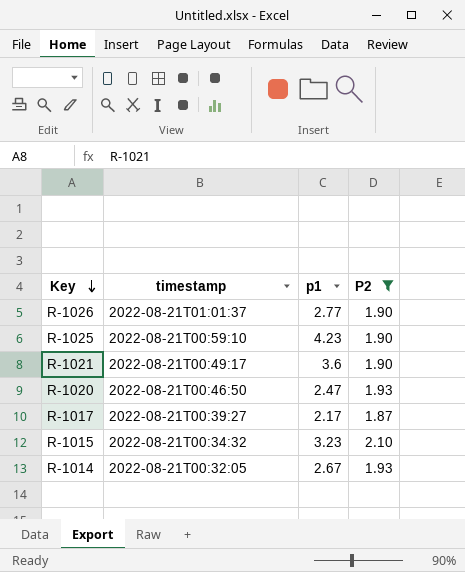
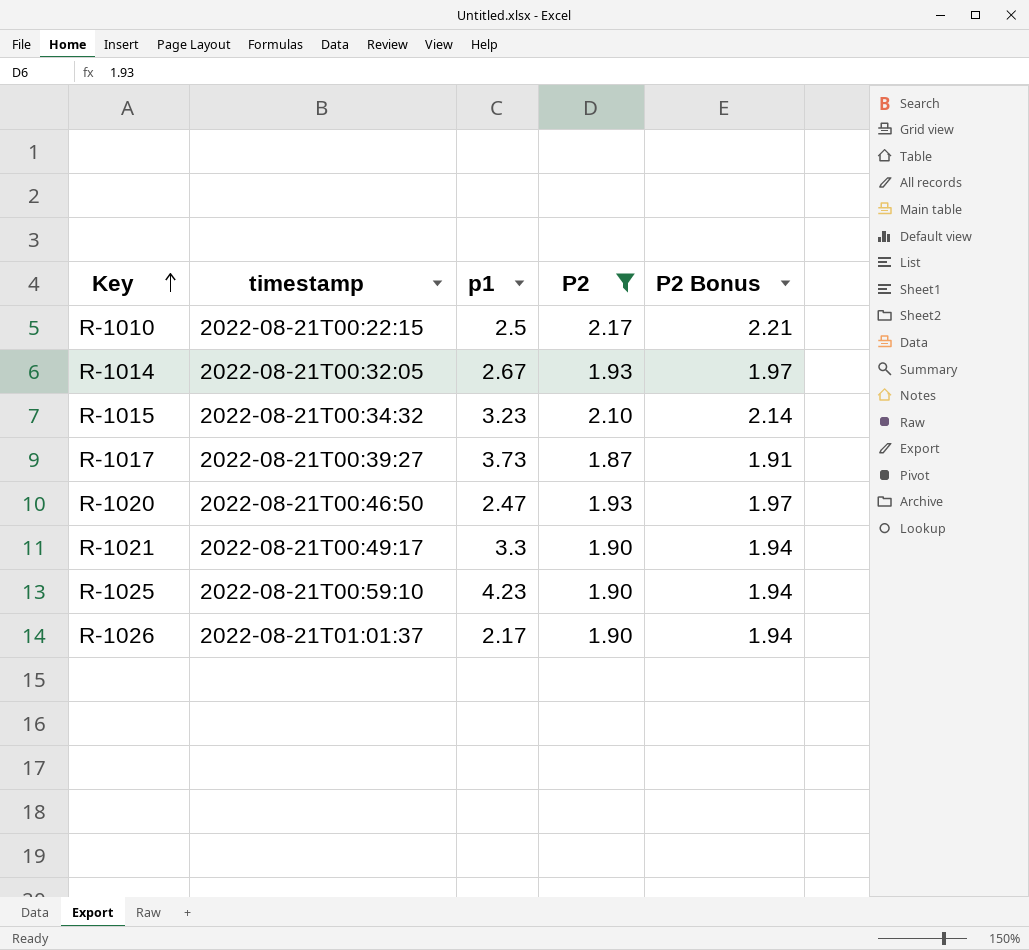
row order: Key descending -> Key ascending
column P2 Bonus | formula: none -> [P2] * 1.02
row R-1010: none -> 2022-08-21T00:22:15 | 2.5 | 2.17 | 2.21
R-1017 | p1: 2.17 -> 3.73
R-1021 | p1: 3.6 -> 3.3
R-1026 | p1: 2.77 -> 2.17

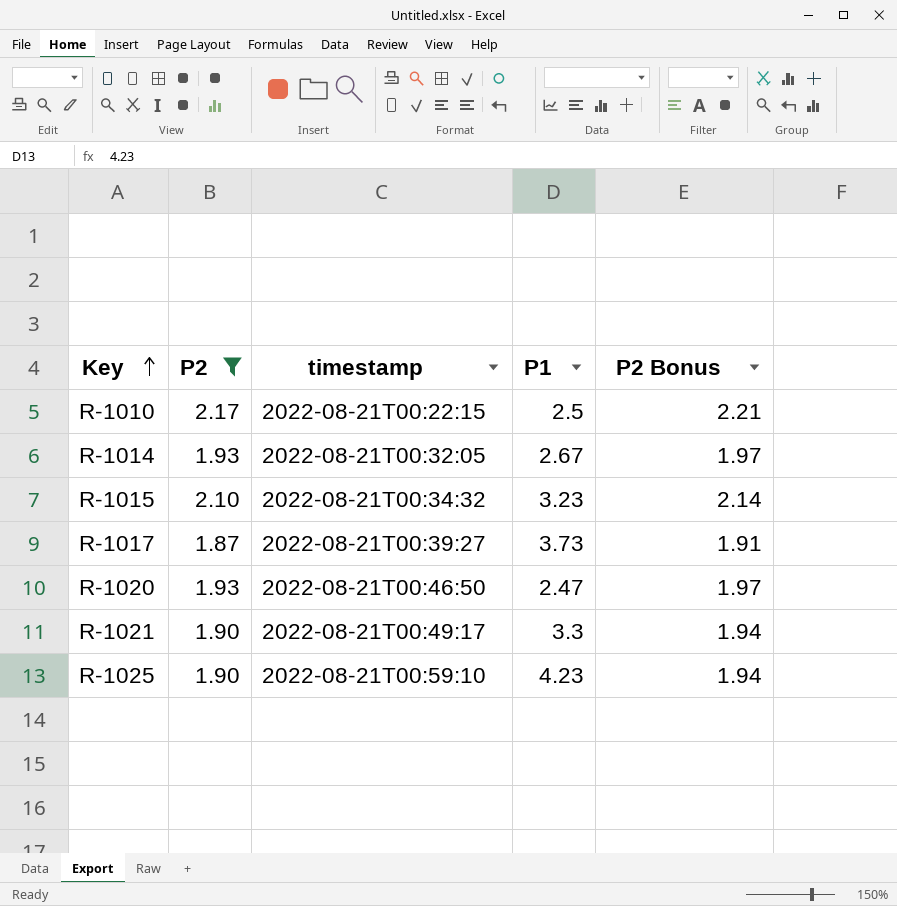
column P2 | position: 4 -> 2
column name: p1 -> P1
row R-1026: 2022-08-21T01:01:37 | 2.17 | 1.90 | 1.94 -> none

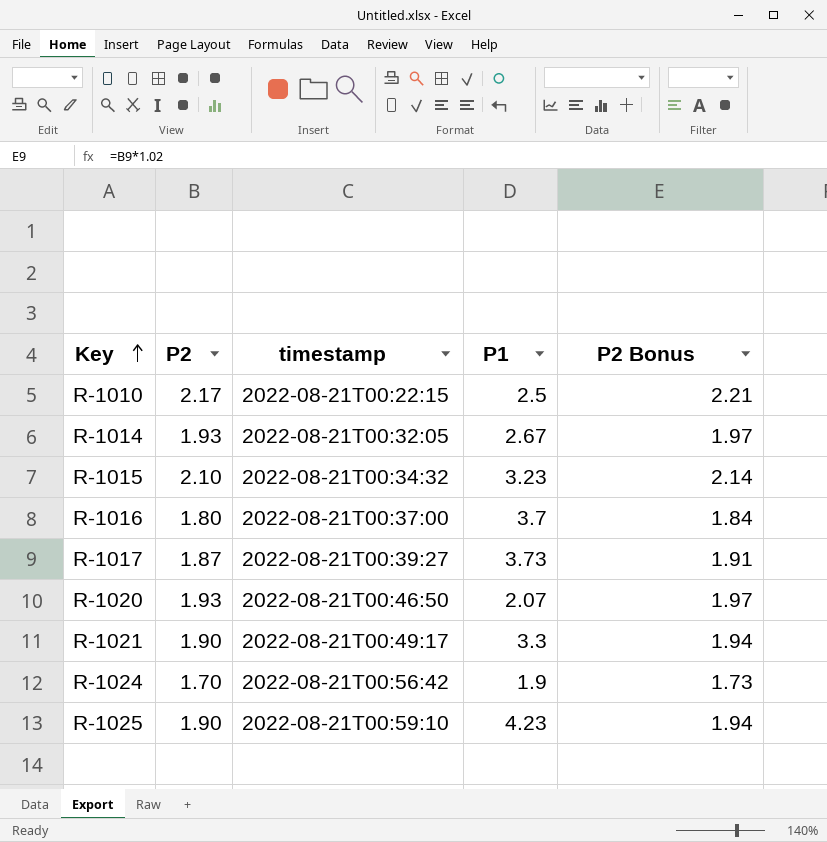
filter: P2 >= 1.87 -> none
R-1020 | P1: 2.47 -> 2.07

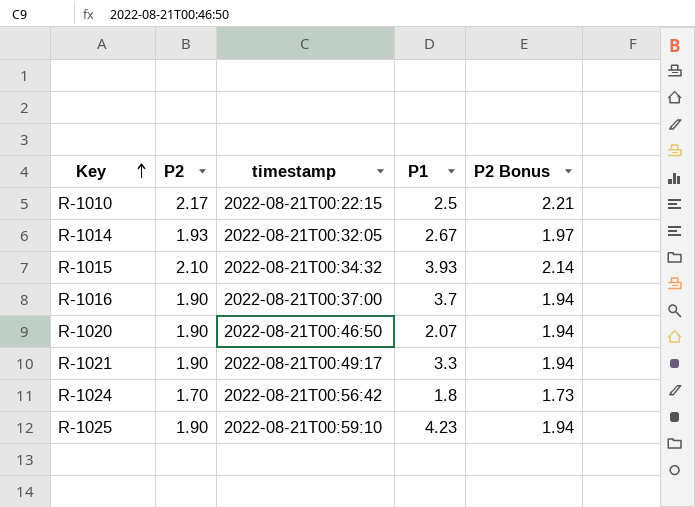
row R-1017: 1.87 | 2022-08-21T00:39:27 | 3.73 | 1.91 -> none
R-1015 | P1: 3.23 -> 3.93
R-1016 | P2: 1.80 -> 1.90
R-1016 | P2 Bonus: 1.84 -> 1.94
R-1020 | P2: 1.93 -> 1.90
R-1020 | P2 Bonus: 1.97 -> 1.94
R-1024 | P1: 1.9 -> 1.8

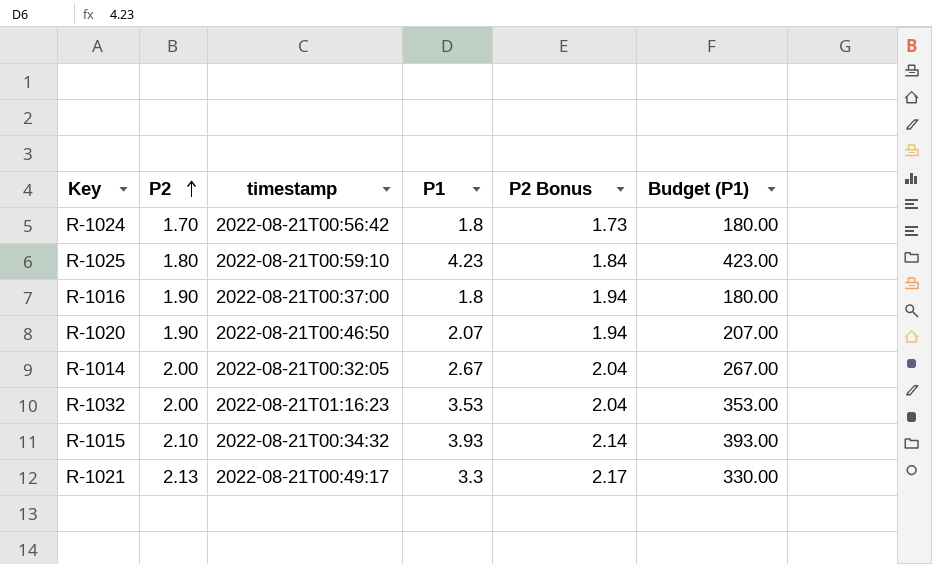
row order: Key ascending -> P2 ascending
column Budget (P1) | formula: none -> [P1] * 100
row R-1010: 2.17 | 2022-08-21T00:22:15 | 2.5 | 2.21 -> none
R-1025 | P2: 1.90 -> 1.80
R-1025 | P2 Bonus: 1.94 -> 1.84
R-1016 | P1: 3.7 -> 1.8
R-1014 | P2: 1.93 -> 2.00
R-1014 | P2 Bonus: 1.97 -> 2.04
row R-1032: none -> 2.00 | 2022-08-21T01:16:23 | 3.53 | 2.04 | 353.00
R-1021 | P2: 1.90 -> 2.13
R-1021 | P2 Bonus: 1.94 -> 2.17

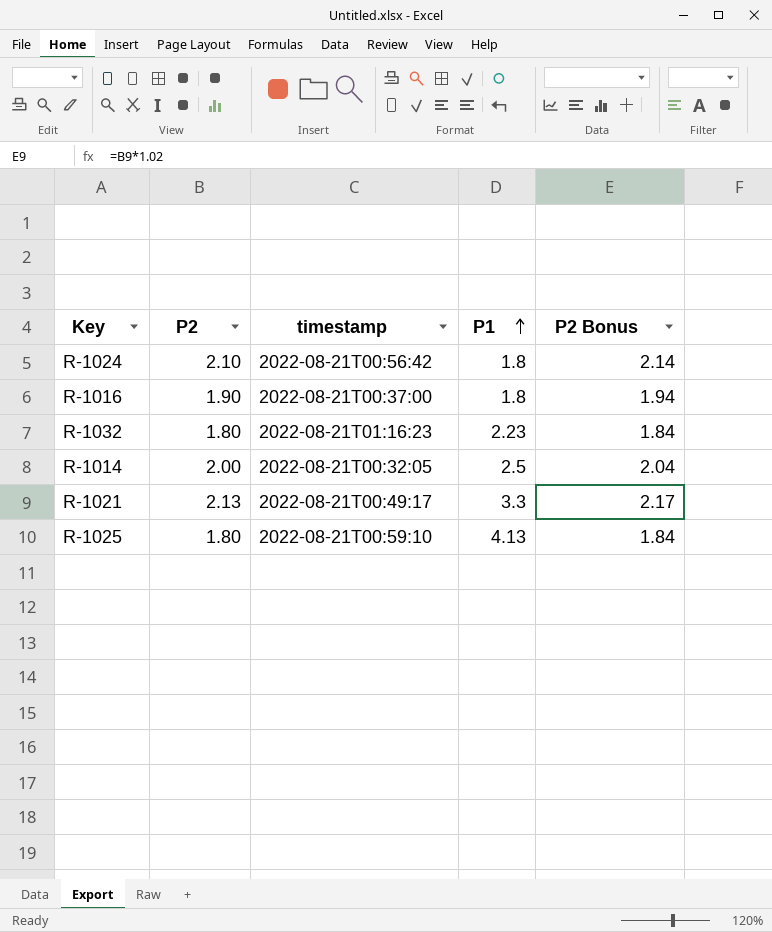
row order: P2 ascending -> P1 ascending
column Budget (P1) | formula: [P1] * 100 -> none
row R-1020: 1.90 | 2022-08-21T00:46:50 | 2.07 | 1.94 | 207.00 -> none
row R-1015: 2.10 | 2022-08-21T00:34:32 | 3.93 | 2.14 | 393.00 -> none
R-1024 | P2: 1.70 -> 2.10
R-1024 | P2 Bonus: 1.73 -> 2.14
R-1032 | P2: 2.00 -> 1.80
R-1032 | P1: 3.53 -> 2.23
R-1032 | P2 Bonus: 2.04 -> 1.84
R-1014 | P1: 2.67 -> 2.5
R-1025 | P1: 4.23 -> 4.13

